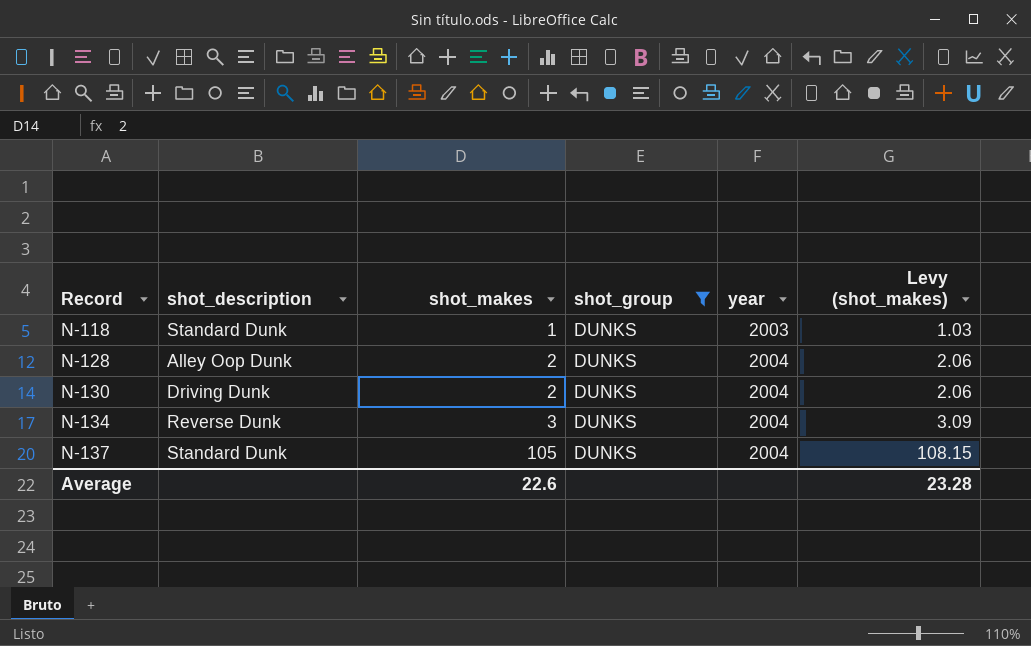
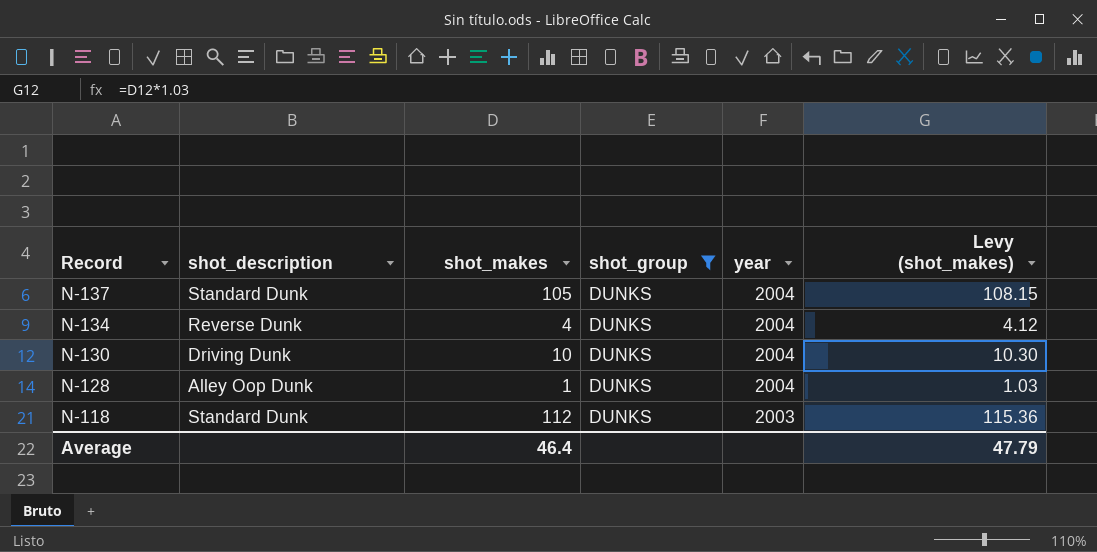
row order: Record ascending -> Record descending
N-134 | shot_makes: 3 -> 4
N-134 | Levy (shot_makes): 3.09 -> 4.12
N-130 | shot_makes: 2 -> 10
N-130 | Levy (shot_makes): 2.06 -> 10.30
N-128 | shot_makes: 2 -> 1
N-128 | Levy (shot_makes): 2.06 -> 1.03
N-118 | shot_makes: 1 -> 112
N-118 | Levy (shot_makes): 1.03 -> 115.36
Average | shot_makes: 22.6 -> 46.4
Average | Levy (shot_makes): 23.28 -> 47.79

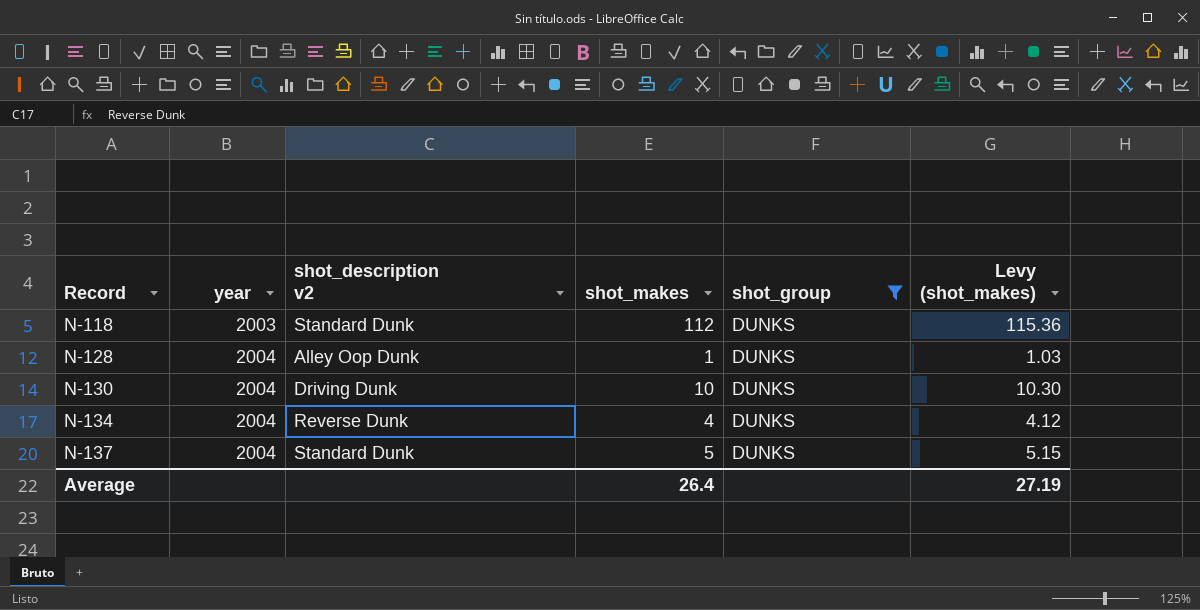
row order: Record descending -> Record ascending
column year | position: 5 -> 2
column name: shot_description -> shot_description v2
N-137 | shot_makes: 105 -> 5
N-137 | Levy (shot_makes): 108.15 -> 5.15
Average | shot_makes: 46.4 -> 26.4
Average | Levy (shot_makes): 47.79 -> 27.19

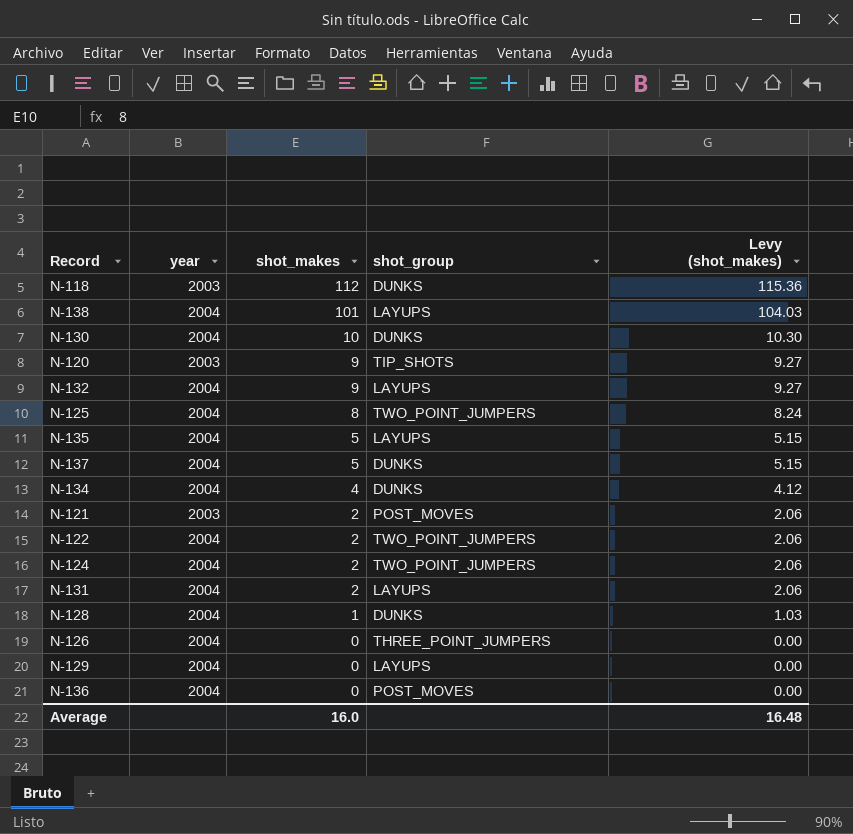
filter: shot_group = DUNKS -> none
row order: Record ascending -> shot_makes descending
column shot_description v2 | position: 3 -> none
Average | shot_makes: 26.4 -> 16.0
Average | Levy (shot_makes): 27.19 -> 16.48

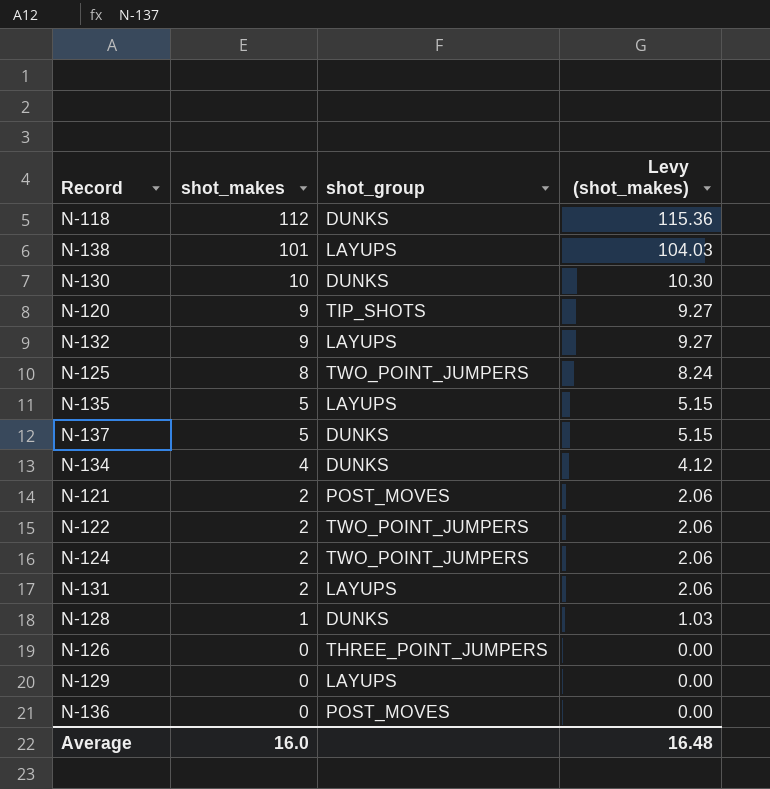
column year | position: 2 -> none

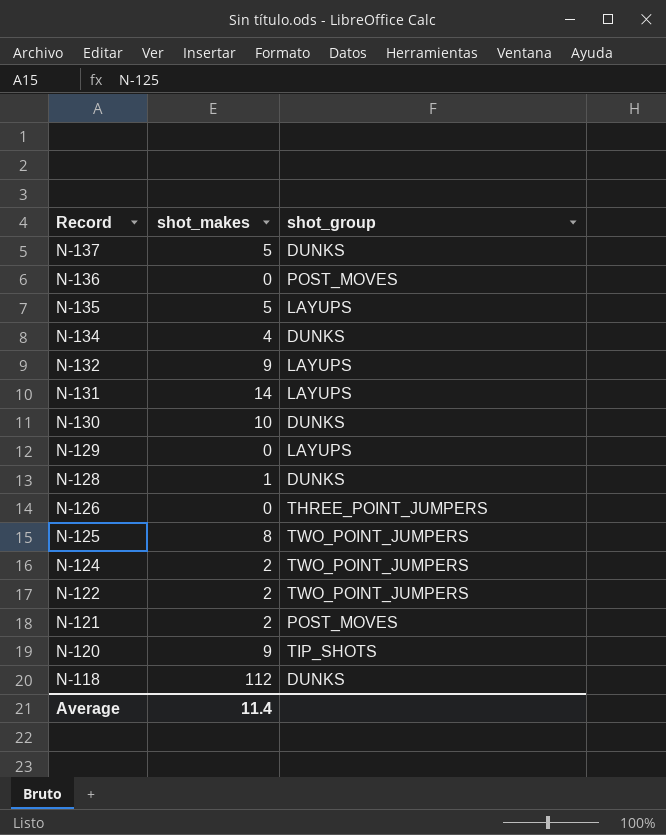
row order: shot_makes descending -> Record descending
column Levy (shot_makes) | formula: [shot_makes] * 1.03 -> none
row N-138: 101 | LAYUPS | 104.03 -> none
N-131 | shot_makes: 2 -> 14
Average | shot_makes: 16.0 -> 11.4

